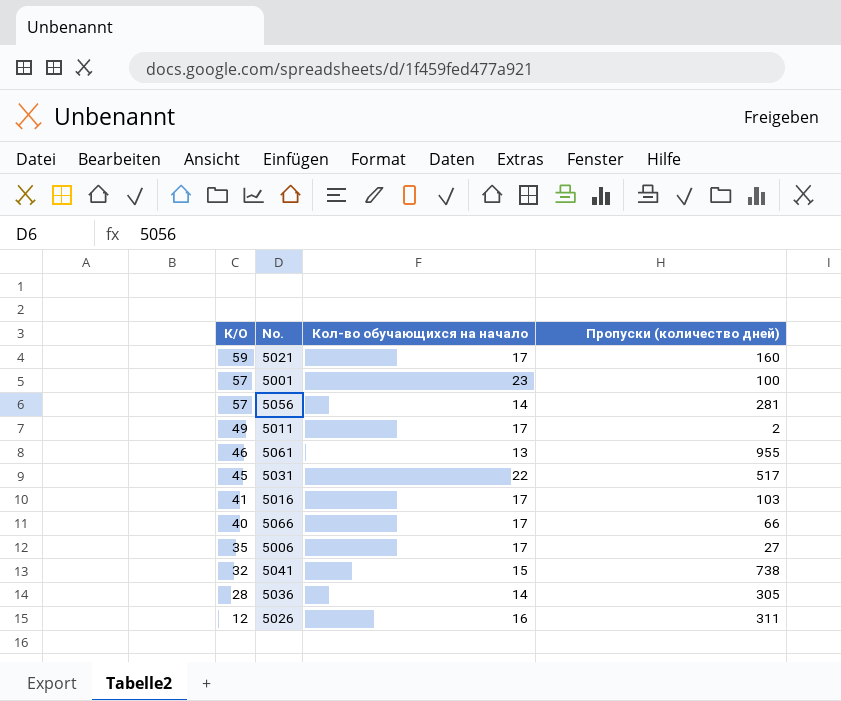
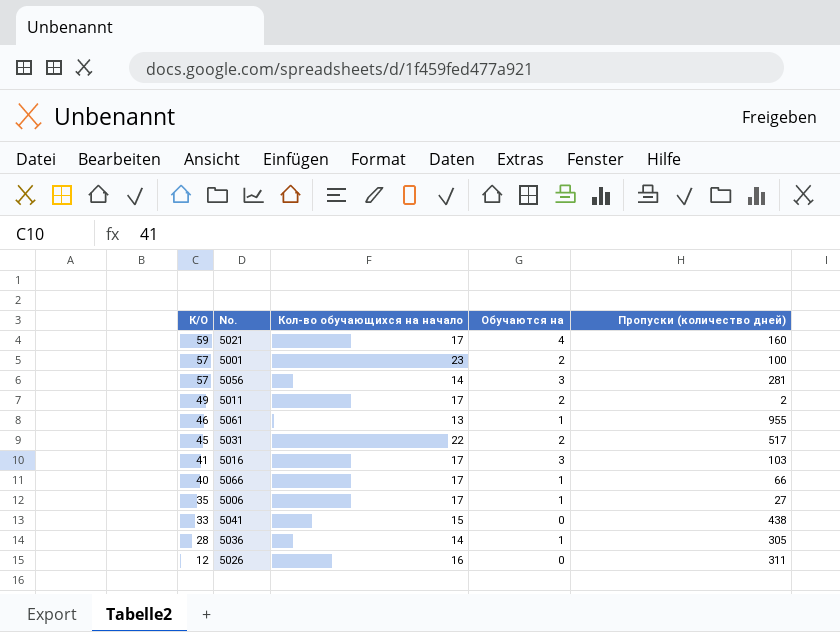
column Обучаются на | position: none -> 4
5041 | К/О: 32 -> 33
5041 | Пропуски (количество дней): 738 -> 438

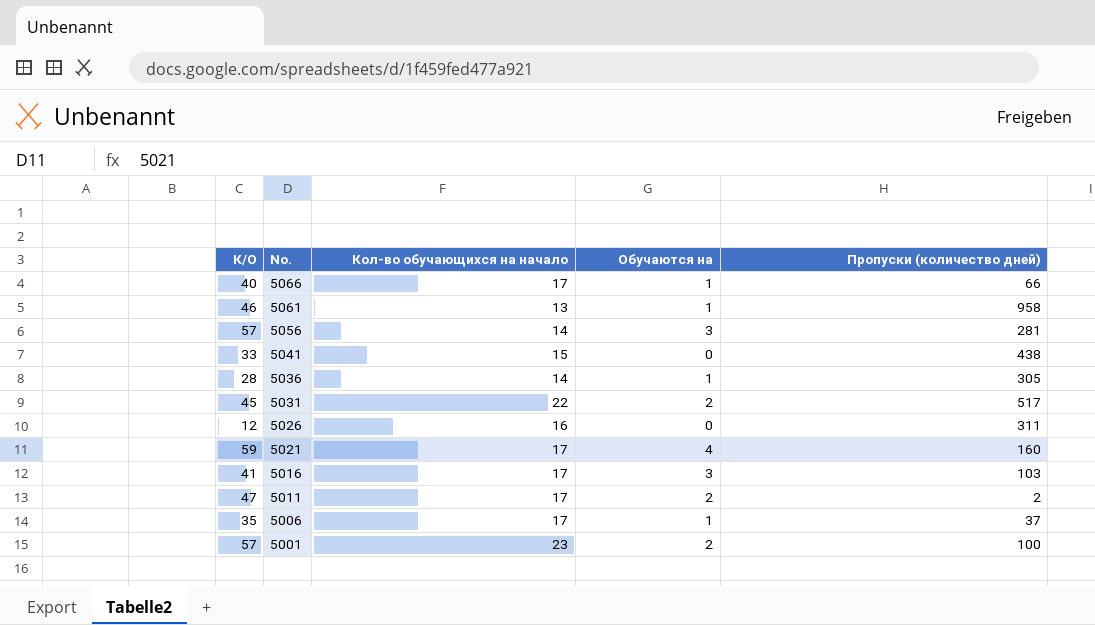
row order: К/О descending -> No. descending
5061 | Пропуски (количество дней): 955 -> 958
5011 | К/О: 49 -> 47
5006 | Пропуски (количество дней): 27 -> 37

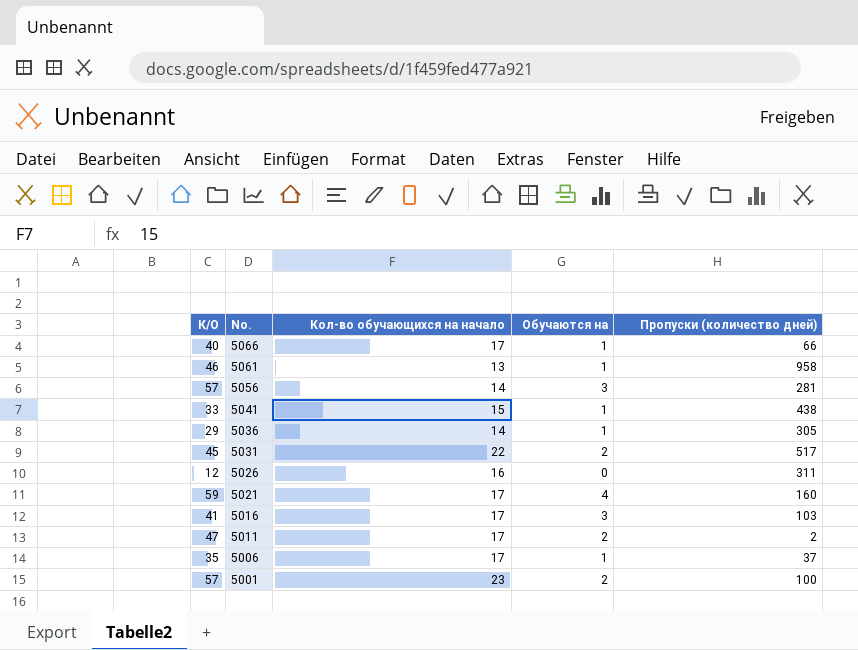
5041 | Обучаются на: 0 -> 1
5036 | К/О: 28 -> 29

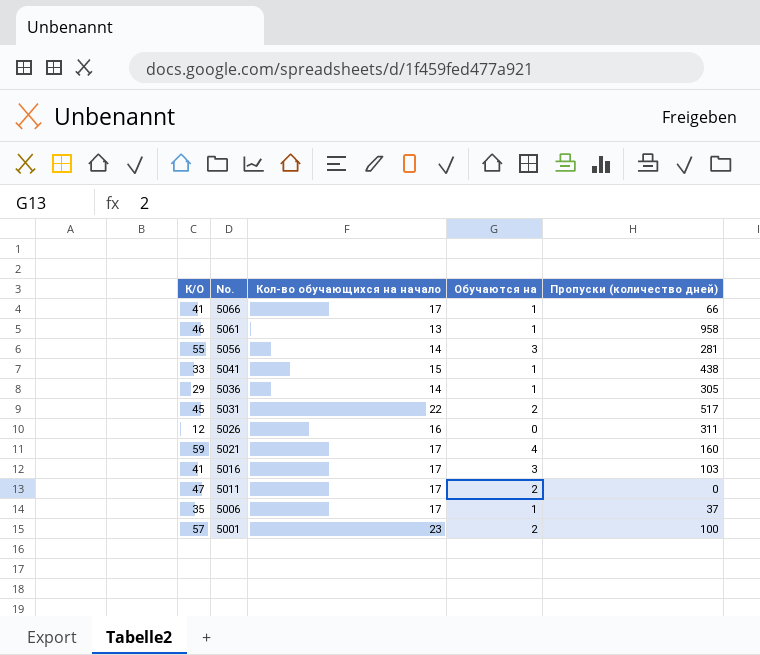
5066 | К/О: 40 -> 41
5056 | К/О: 57 -> 55
5011 | Пропуски (количество дней): 2 -> 0

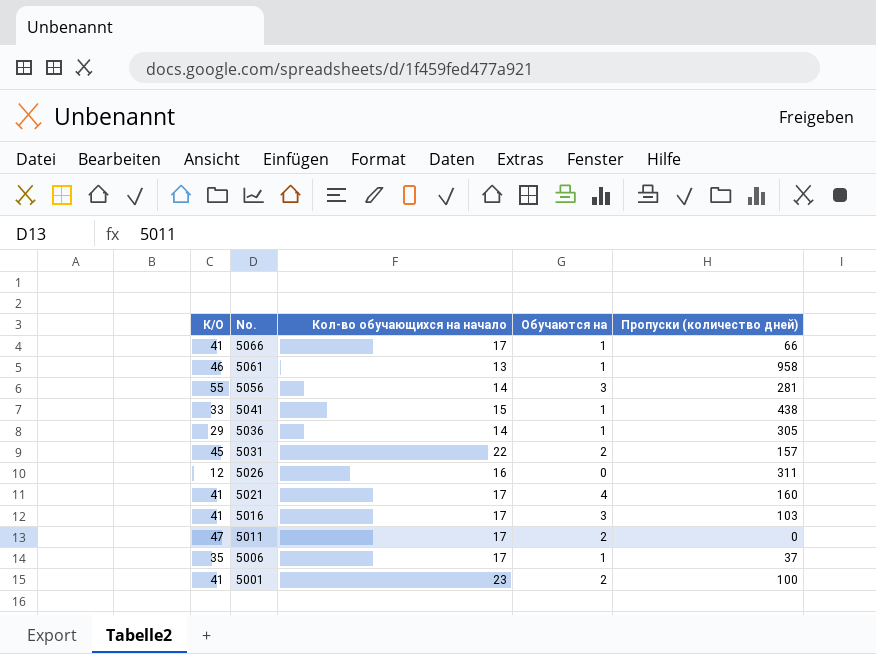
5031 | Пропуски (количество дней): 517 -> 157
5021 | К/О: 59 -> 41
5001 | К/О: 57 -> 41

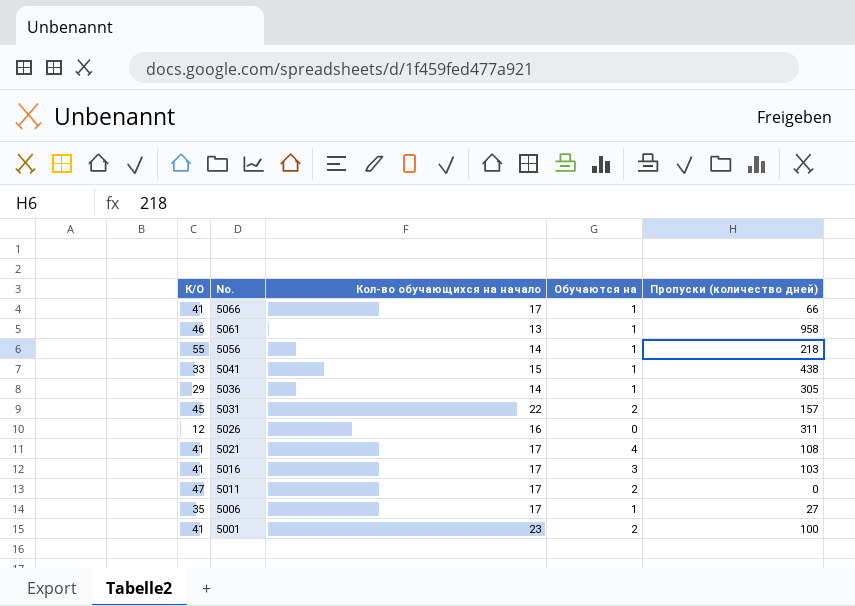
5056 | Обучаются на: 3 -> 1
5056 | Пропуски (количество дней): 281 -> 218
5021 | Пропуски (количество дней): 160 -> 108
5006 | Пропуски (количество дней): 37 -> 27

